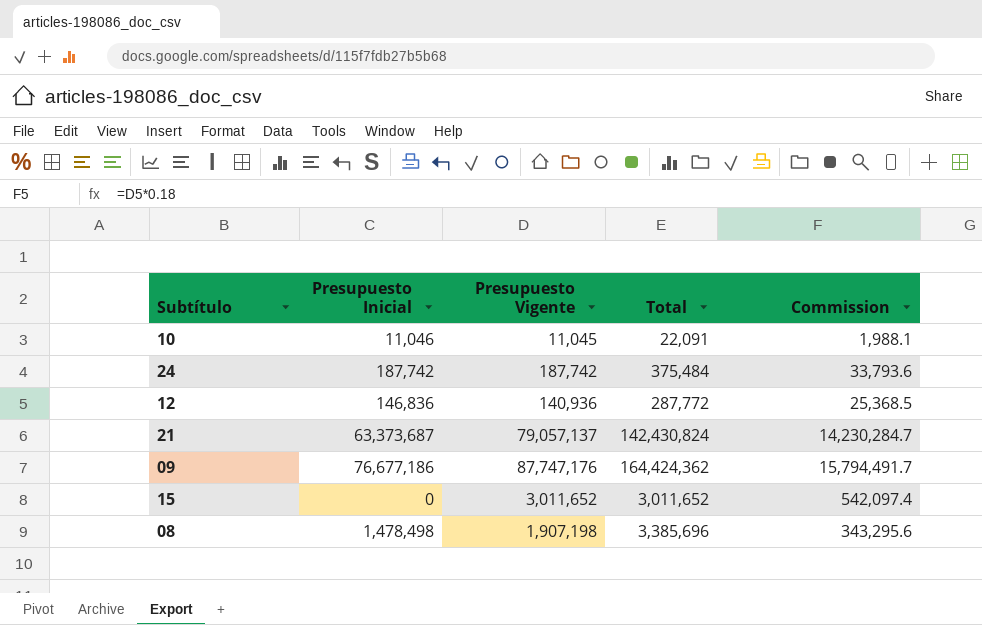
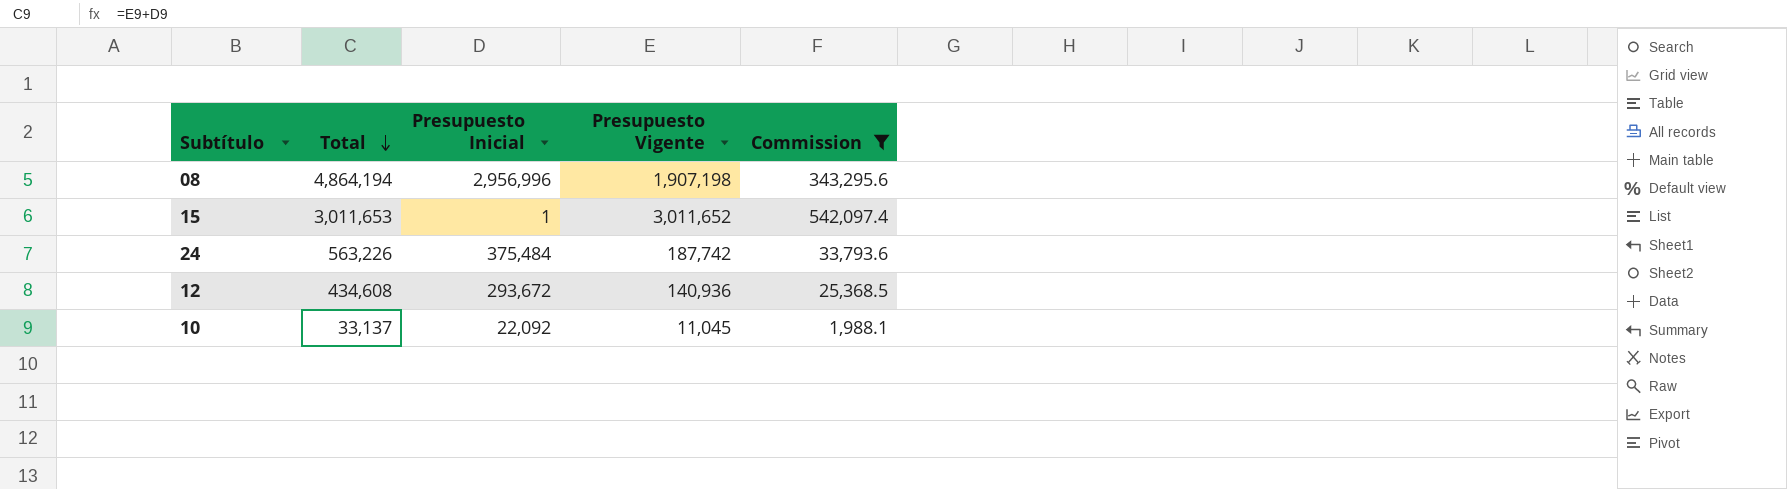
filter: none -> Commission <= 542,097.4
row order: none -> Total descending
column Total | position: 4 -> 2
08 | Total: 3,385,696 -> 4,864,194
08 | Presupuesto Inicial: 1,478,498 -> 2,956,996
15 | Total: 3,011,652 -> 3,011,653
15 | Presupuesto Inicial: 0 -> 1
24 | Total: 375,484 -> 563,226
24 | Presupuesto Inicial: 187,742 -> 375,484
12 | Total: 287,772 -> 434,608
12 | Presupuesto Inicial: 146,836 -> 293,672
10 | Total: 22,091 -> 33,137
10 | Presupuesto Inicial: 11,046 -> 22,092

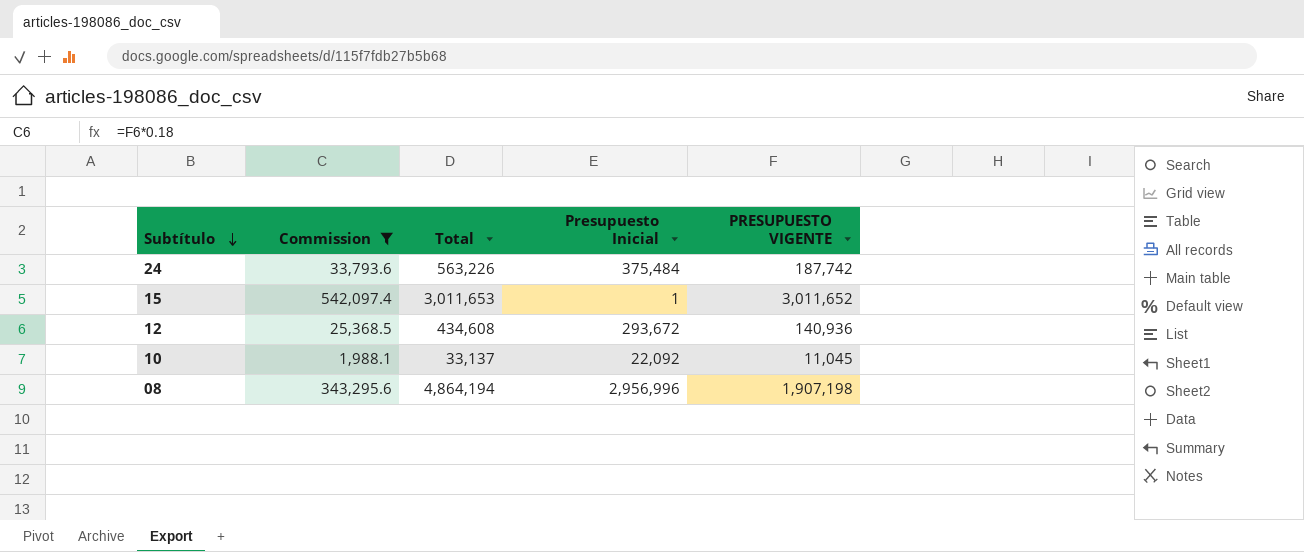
row order: Total descending -> Subtítulo descending
column Commission | position: 5 -> 2
column name: Presupuesto Vigente -> PRESUPUESTO VIGENTE

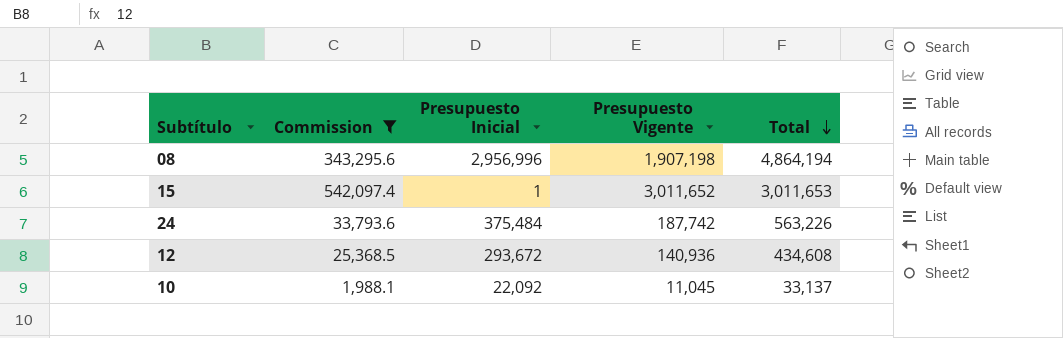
row order: Subtítulo descending -> Total descending
column name: PRESUPUESTO VIGENTE -> Presupuesto Vigente
column Total | position: 3 -> 5

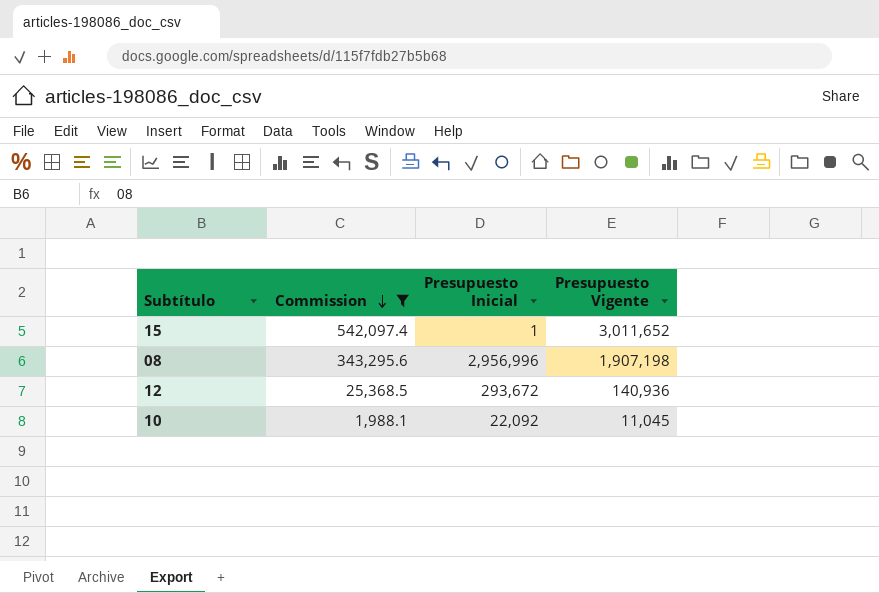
row order: Total descending -> Commission descending
column Total | formula: [Presupuesto Inicial] + [Presupuesto Vigente] -> none
row 24: 33,793.6 | 375,484 | 187,742 | 563,226 -> none

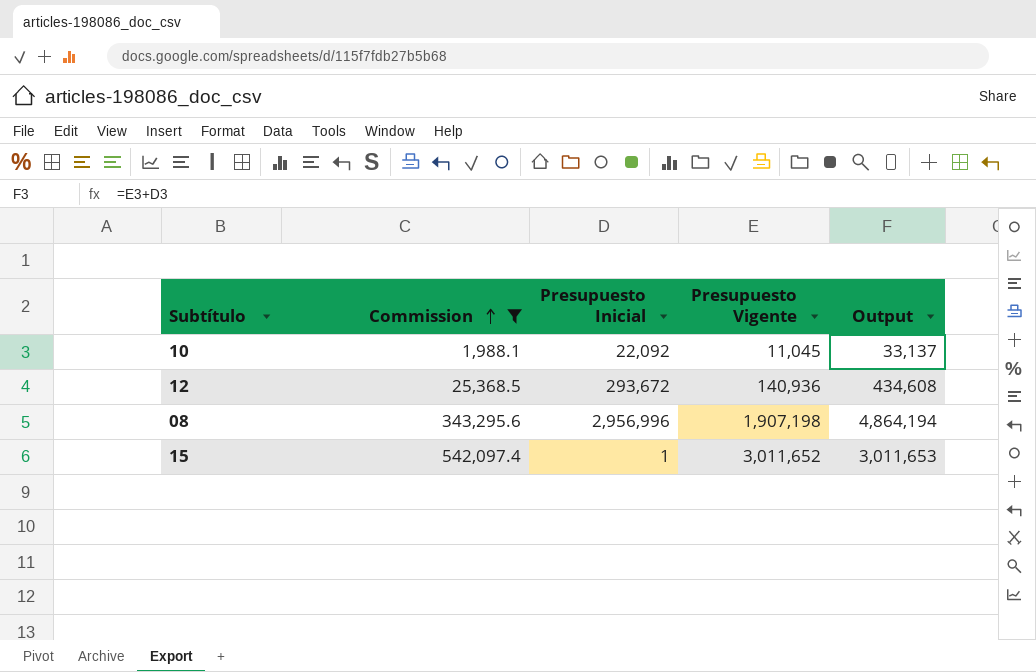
row order: Commission descending -> Commission ascending
column Output | formula: none -> [Presupuesto Inicial] + [Presupuesto Vigente]

